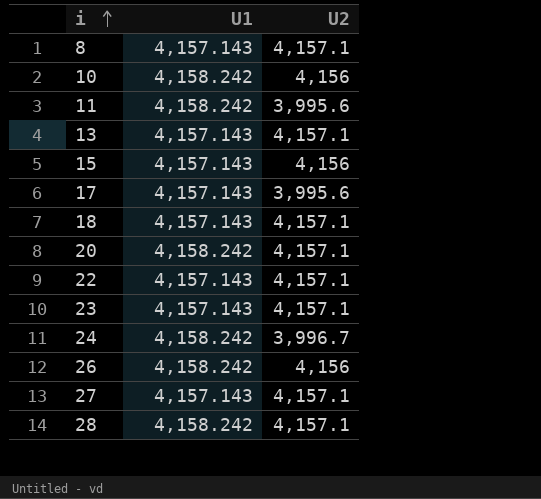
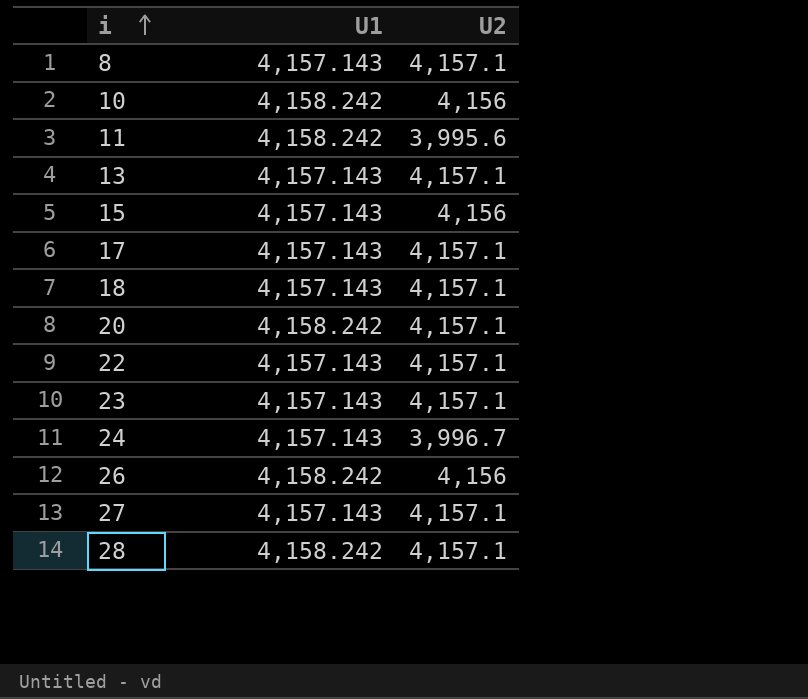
17 | U2: 3,995.6 -> 4,157.1
24 | U1: 4,158.242 -> 4,157.143

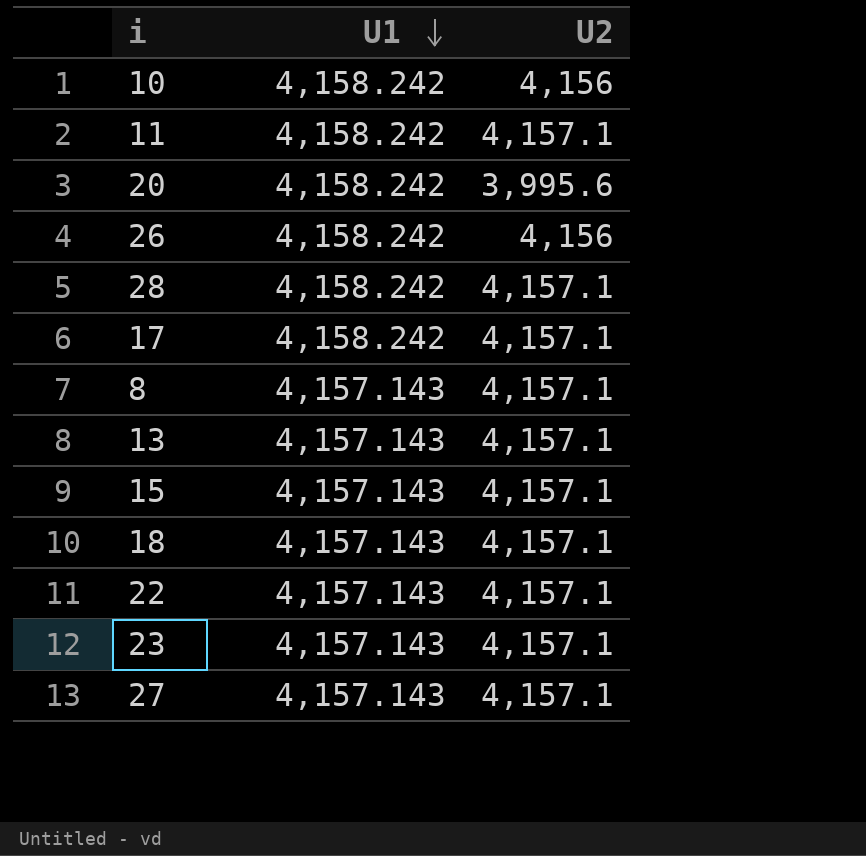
row order: i ascending -> U1 descending
row 24: 4,157.143 | 3,996.7 -> none
11 | U2: 3,995.6 -> 4,157.1
20 | U2: 4,157.1 -> 3,995.6
17 | U1: 4,157.143 -> 4,158.242
15 | U2: 4,156 -> 4,157.1

